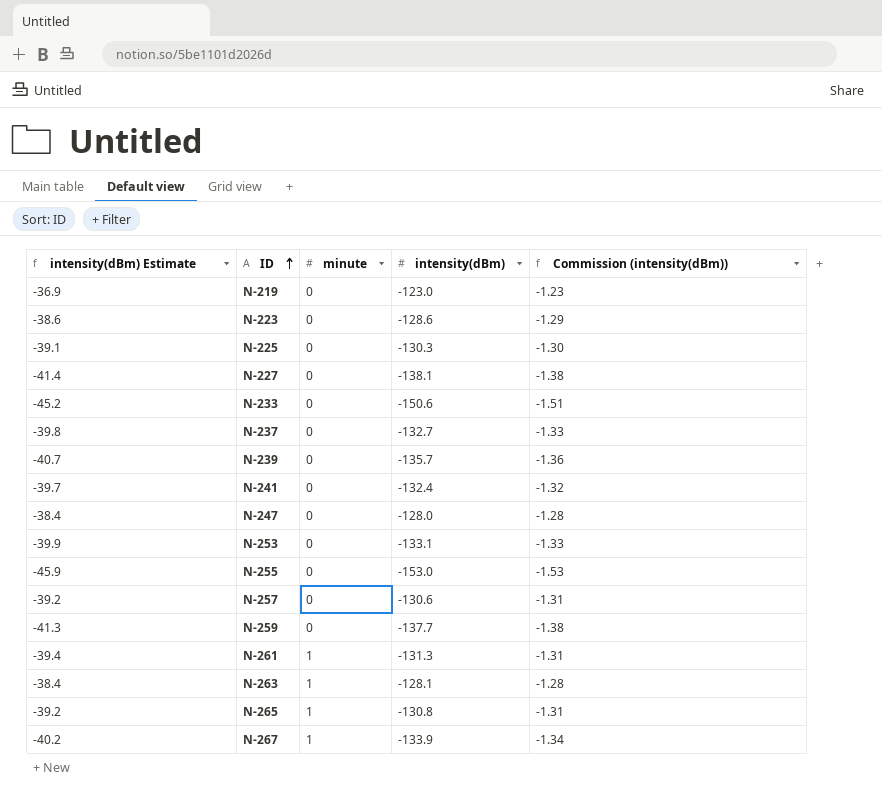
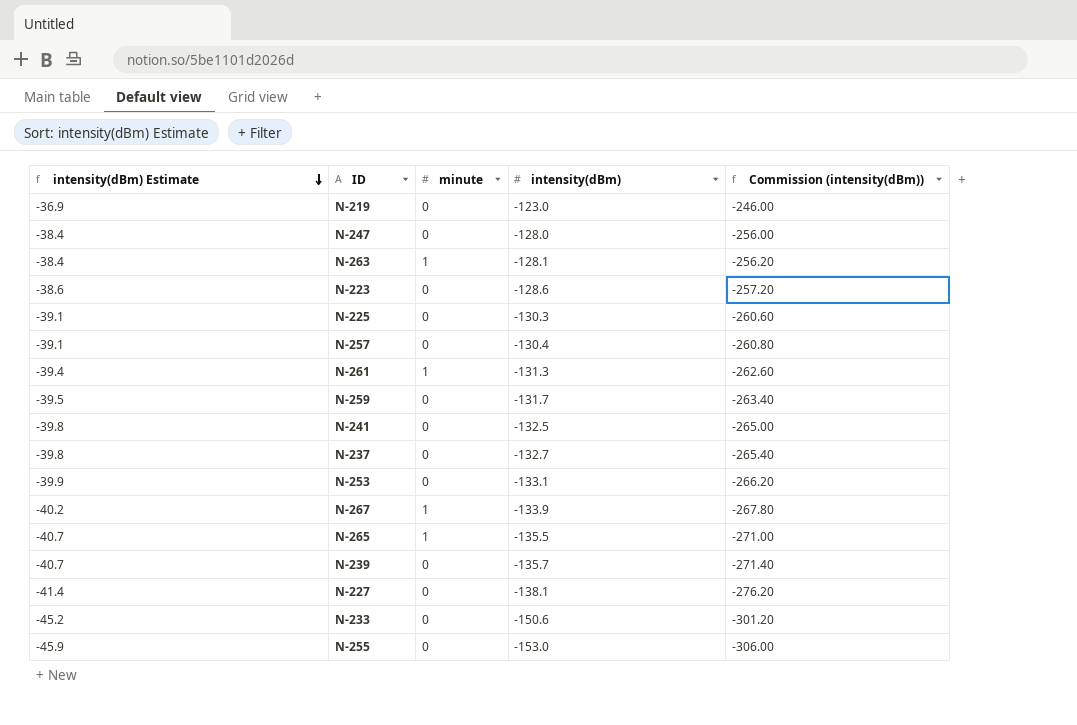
row order: ID ascending -> intensity(dBm) Estimate descending
column Commission (intensity(dBm)) | formula: [intensity(dBm)] * 0.01 -> [intensity(dBm)] * 2
N-257 | intensity(dBm) Estimate: -39.2 -> -39.1
N-257 | intensity(dBm): -130.6 -> -130.4
N-259 | intensity(dBm) Estimate: -41.3 -> -39.5
N-259 | intensity(dBm): -137.7 -> -131.7
N-241 | intensity(dBm) Estimate: -39.7 -> -39.8
N-241 | intensity(dBm): -132.4 -> -132.5
N-265 | intensity(dBm) Estimate: -39.2 -> -40.7
N-265 | intensity(dBm): -130.8 -> -135.5

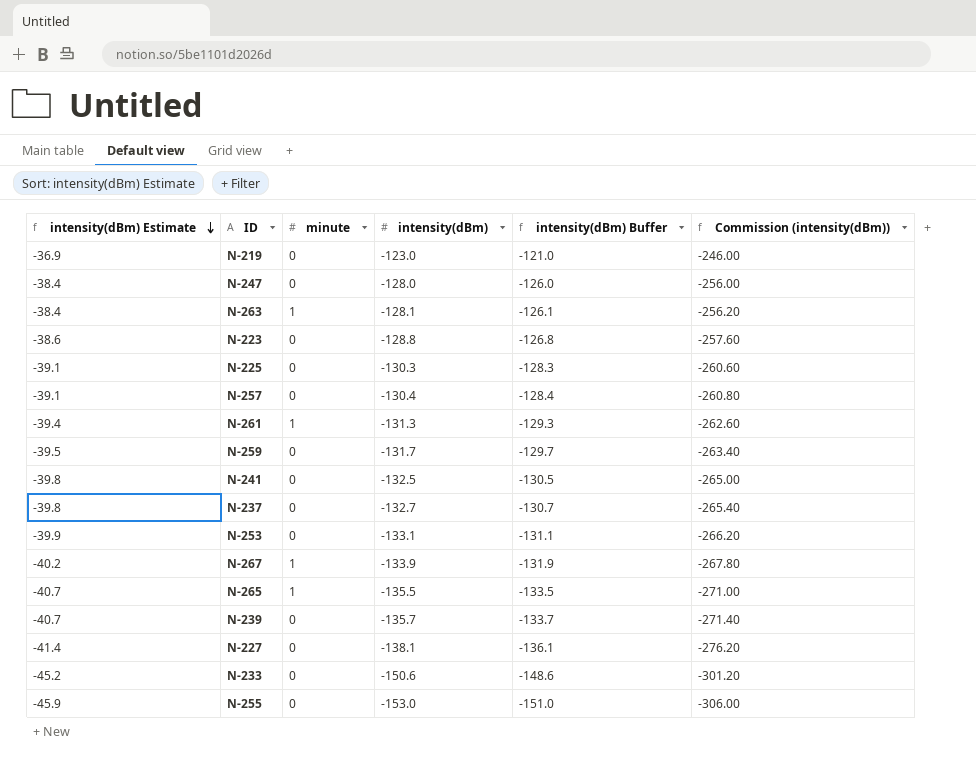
column intensity(dBm) Buffer | formula: none -> [intensity(dBm)] + 2
N-223 | intensity(dBm): -128.6 -> -128.8
N-223 | Commission (intensity(dBm)): -257.20 -> -257.60

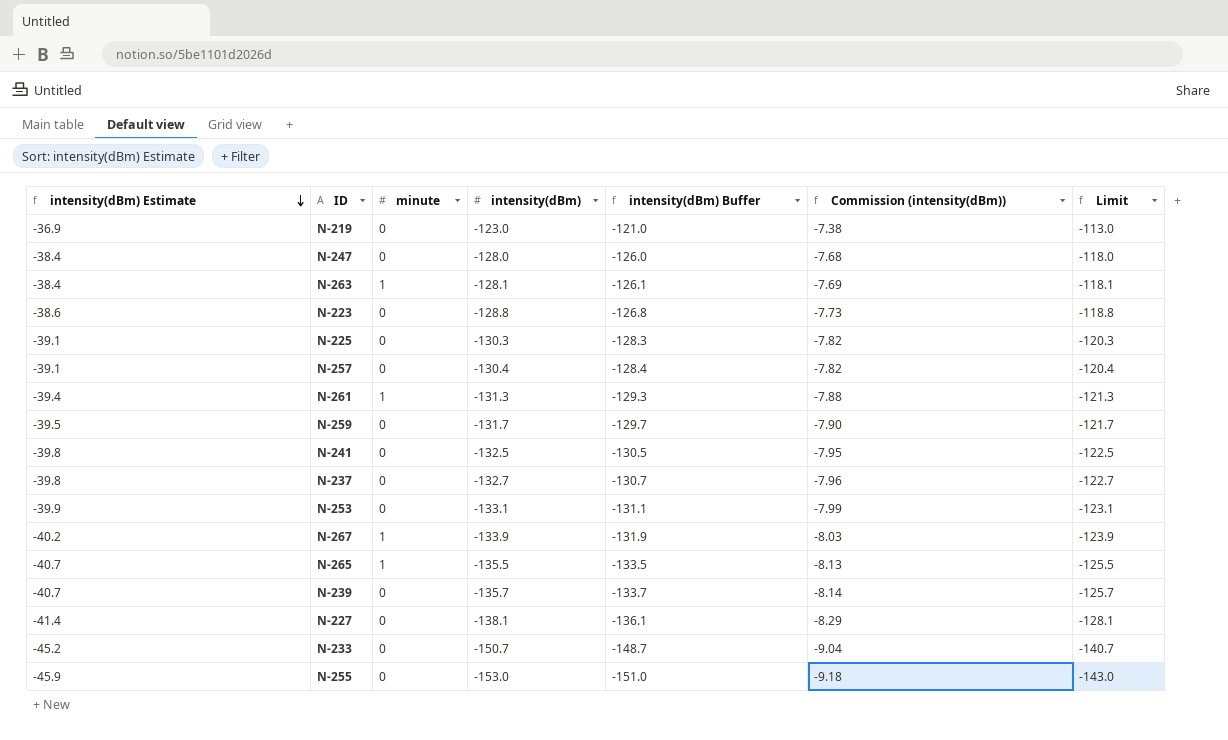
column Commission (intensity(dBm)) | formula: [intensity(dBm)] * 2 -> [intensity(dBm)] * 0.06
column Limit | formula: none -> [intensity(dBm)] + 10
N-233 | intensity(dBm): -150.6 -> -150.7
N-233 | intensity(dBm) Buffer: -148.6 -> -148.7

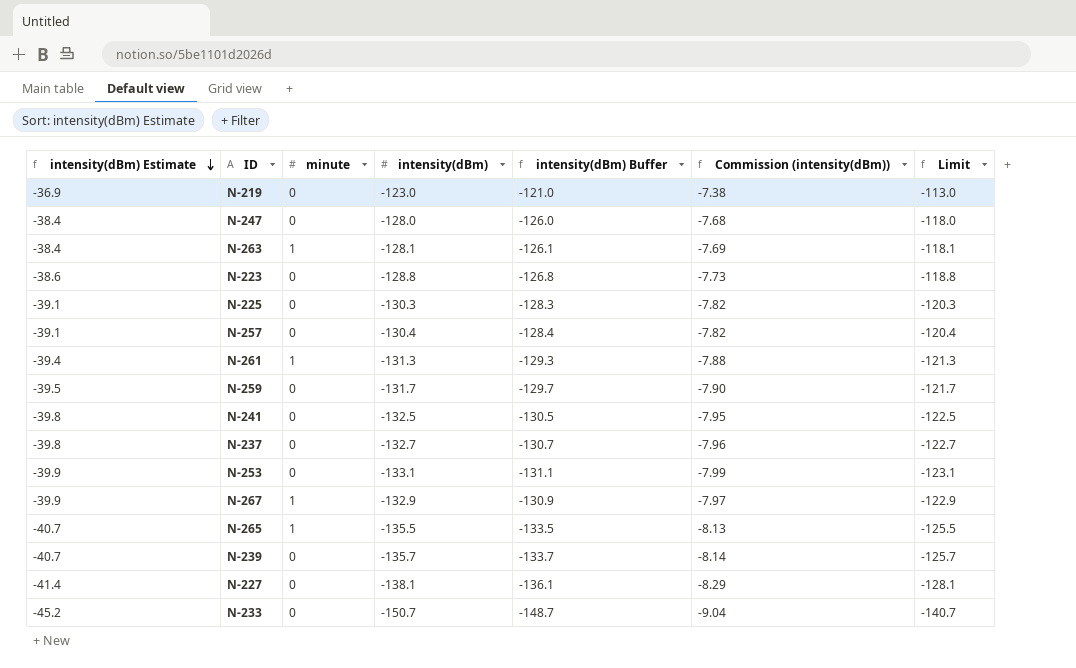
row N-255: -45.9 | 0 | -153.0 | -151.0 | -9.18 | -143.0 -> none
N-267 | intensity(dBm) Estimate: -40.2 -> -39.9
N-267 | intensity(dBm): -133.9 -> -132.9
N-267 | intensity(dBm) Buffer: -131.9 -> -130.9
N-267 | Commission (intensity(dBm)): -8.03 -> -7.97
N-267 | Limit: -123.9 -> -122.9

